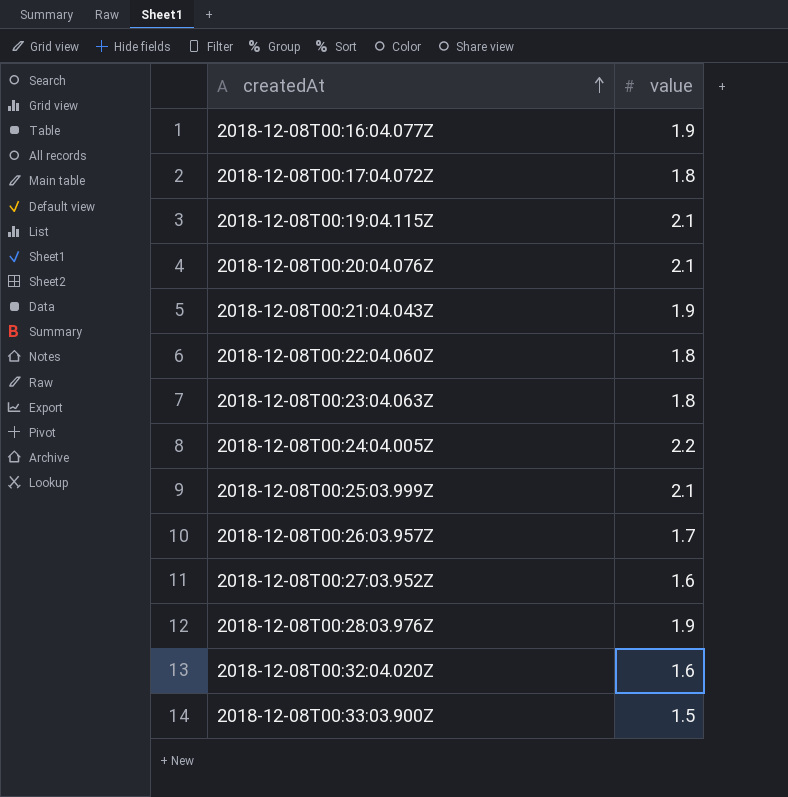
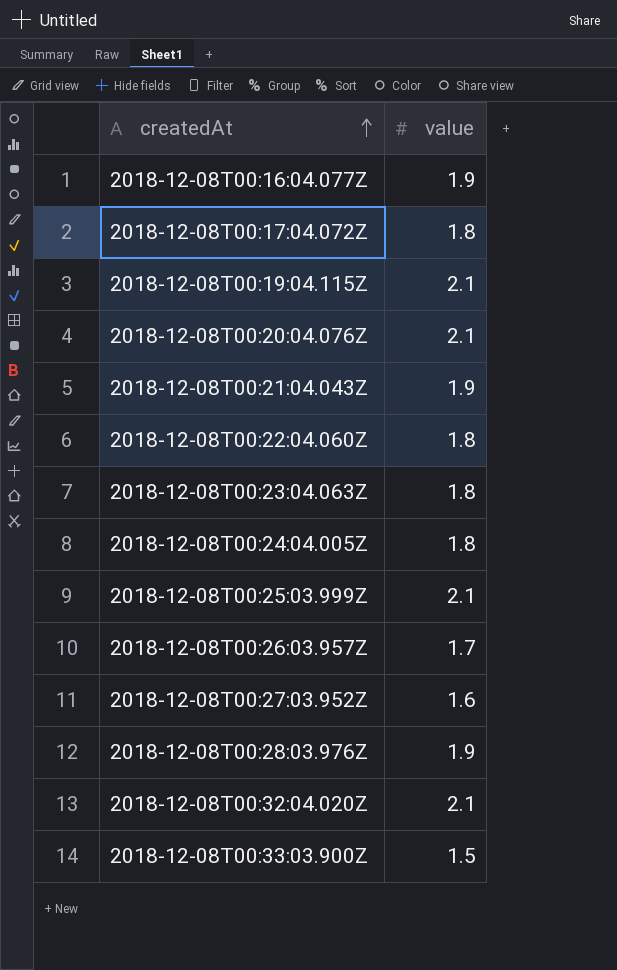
2018-12-08T00:24:04.005Z | value: 2.2 -> 1.8
2018-12-08T00:32:04.020Z | value: 1.6 -> 2.1

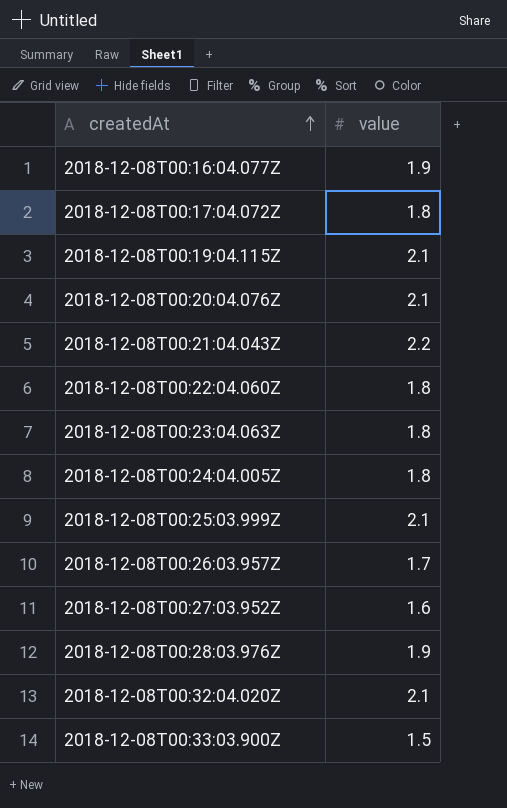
2018-12-08T00:21:04.043Z | value: 1.9 -> 2.2

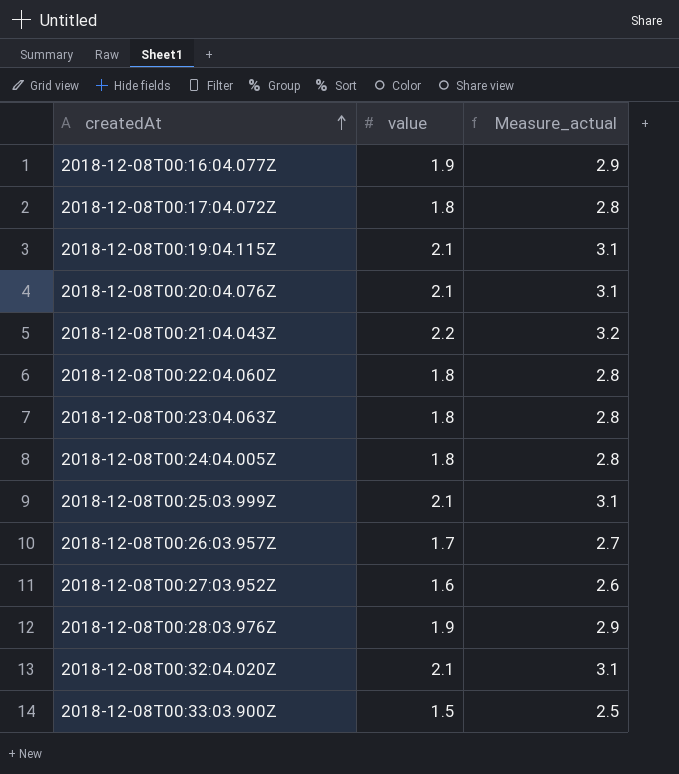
column Measure_actual | formula: none -> [value] + 1

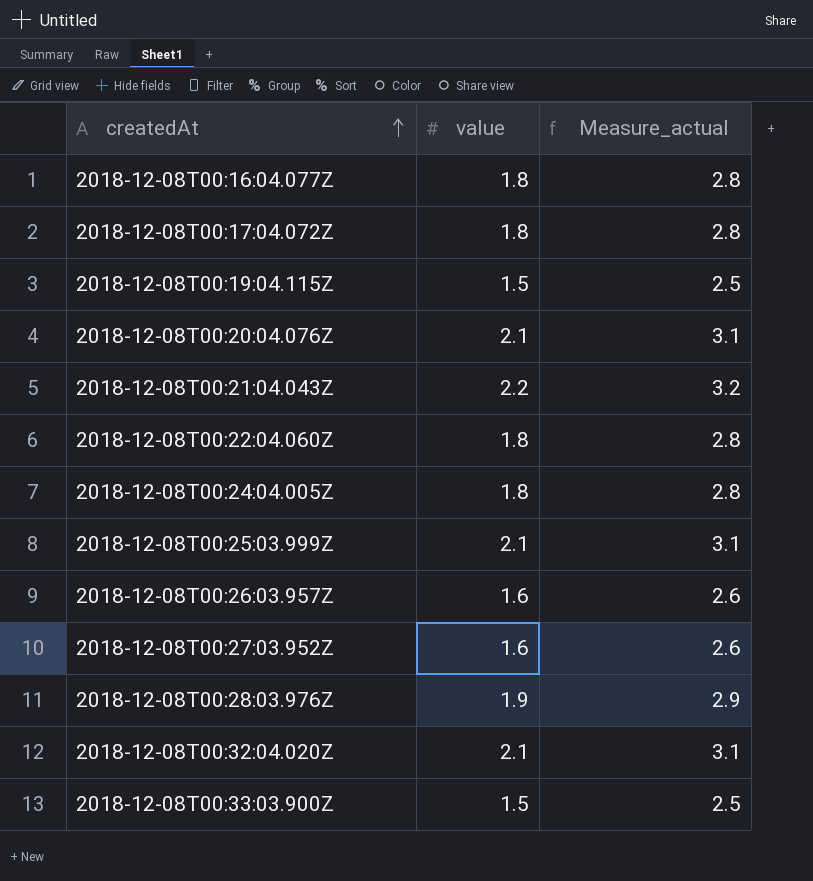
row 2018-12-08T00:23:04.063Z: 1.8 | 2.8 -> none
2018-12-08T00:16:04.077Z | value: 1.9 -> 1.8
2018-12-08T00:16:04.077Z | Measure_actual: 2.9 -> 2.8
2018-12-08T00:19:04.115Z | value: 2.1 -> 1.5
2018-12-08T00:19:04.115Z | Measure_actual: 3.1 -> 2.5
2018-12-08T00:26:03.957Z | value: 1.7 -> 1.6
2018-12-08T00:26:03.957Z | Measure_actual: 2.7 -> 2.6

